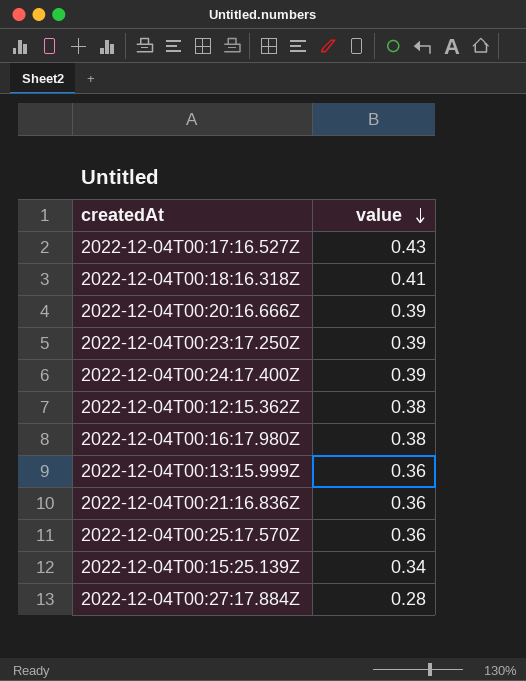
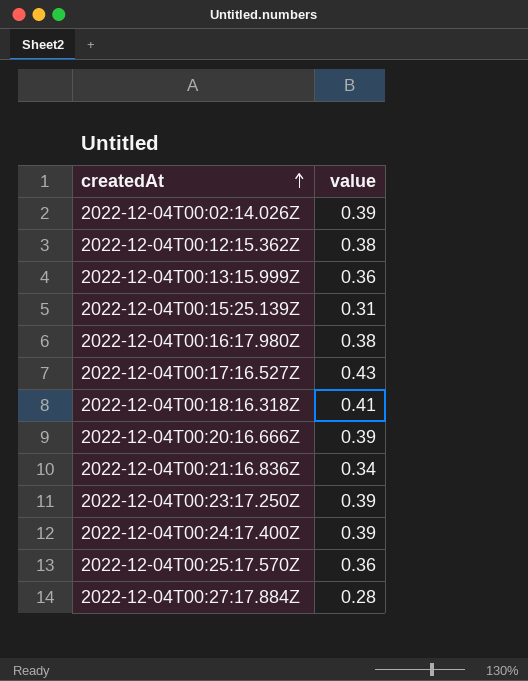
row order: value descending -> createdAt ascending
row 2022-12-04T00:02:14.026Z: none -> 0.39
2022-12-04T00:15:25.139Z | value: 0.34 -> 0.31
2022-12-04T00:21:16.836Z | value: 0.36 -> 0.34

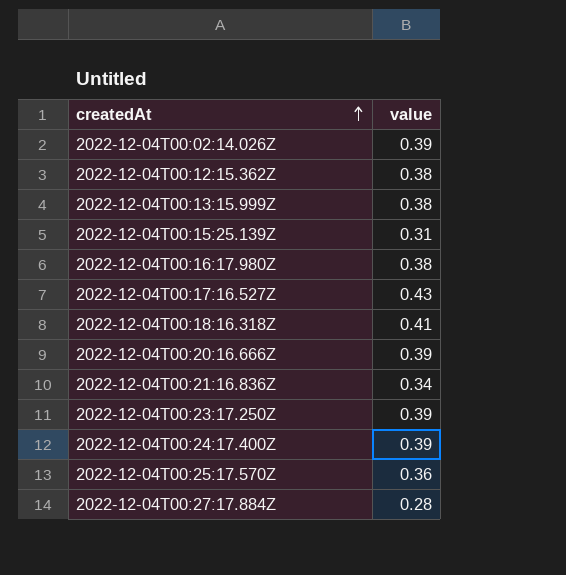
2022-12-04T00:13:15.999Z | value: 0.36 -> 0.38

